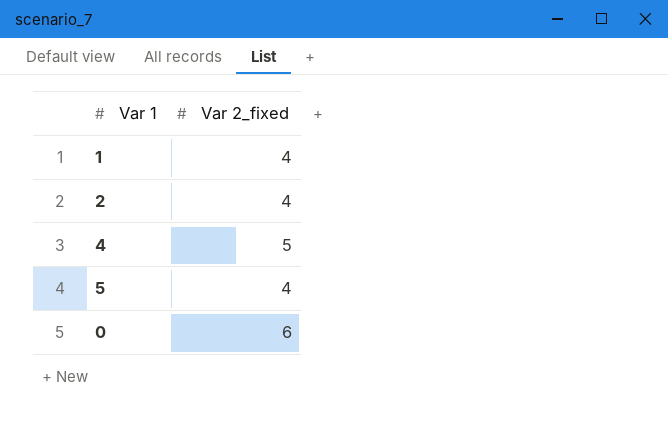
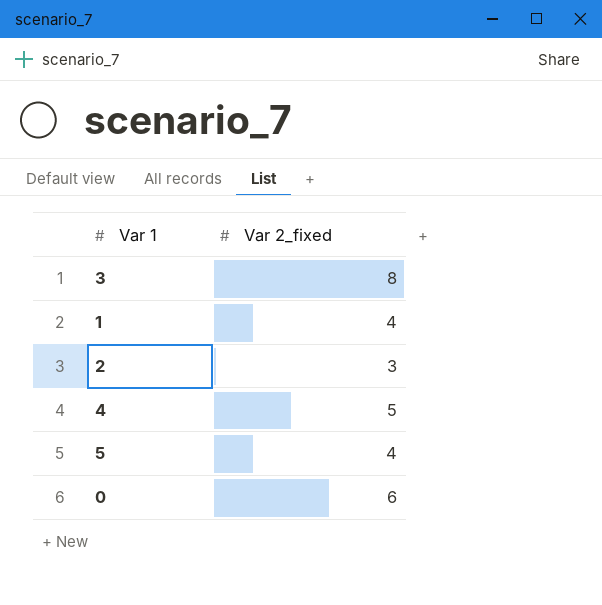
row 3: none -> 8
2 | Var 2_fixed: 4 -> 3

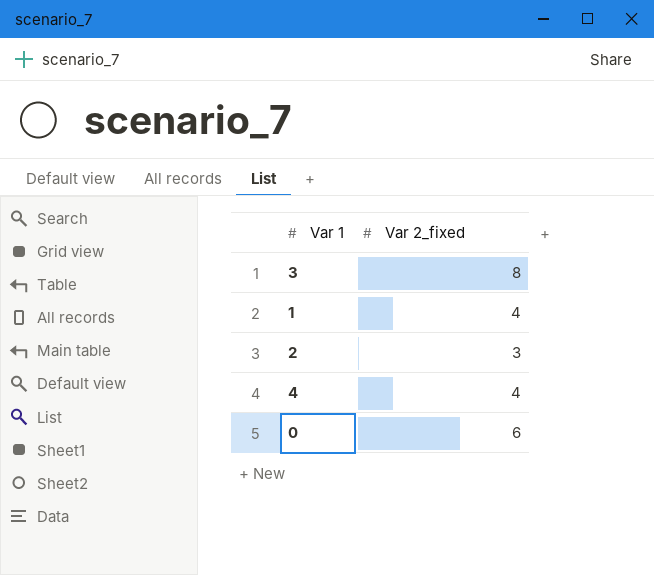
row 5: 4 -> none
4 | Var 2_fixed: 5 -> 4

